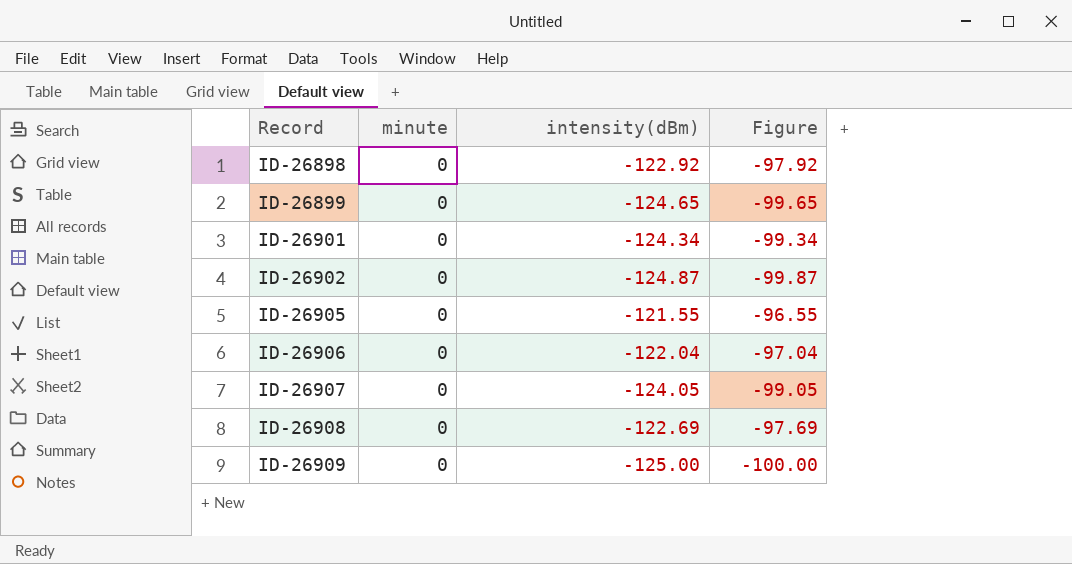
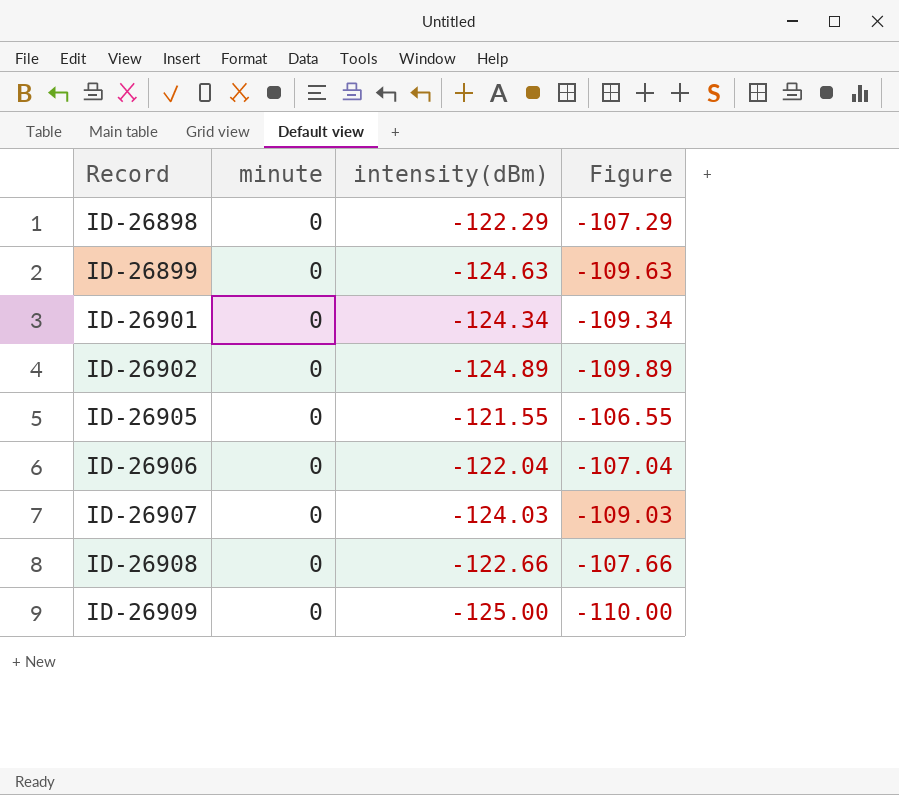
column Figure | formula: [intensity(dBm)] + 25 -> [intensity(dBm)] + 15
ID-26898 | intensity(dBm): -122.92 -> -122.29
ID-26899 | intensity(dBm): -124.65 -> -124.63
ID-26902 | intensity(dBm): -124.87 -> -124.89
ID-26907 | intensity(dBm): -124.05 -> -124.03
ID-26908 | intensity(dBm): -122.69 -> -122.66

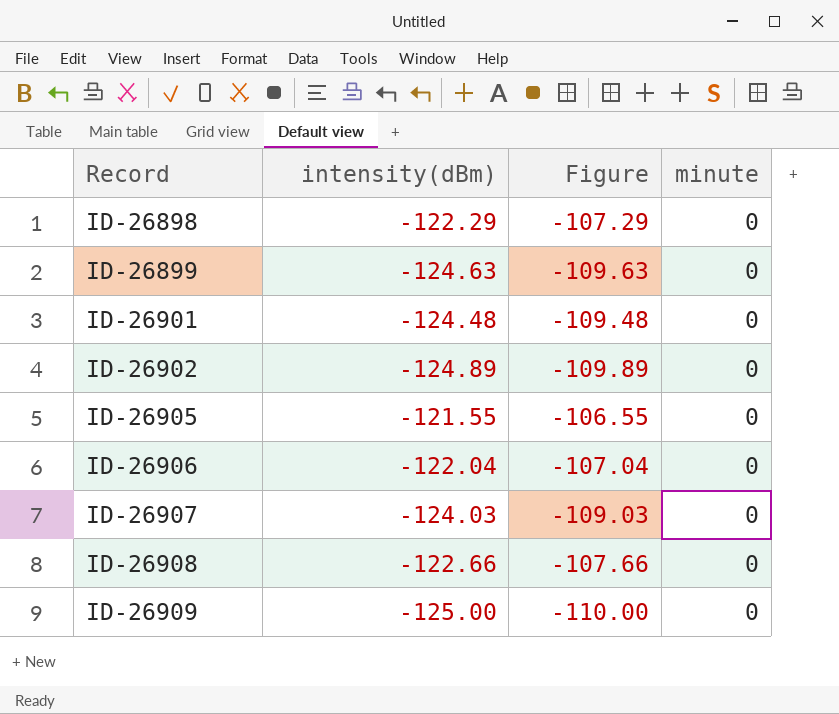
column minute | position: 2 -> 4
ID-26901 | intensity(dBm): -124.34 -> -124.48
ID-26901 | Figure: -109.34 -> -109.48

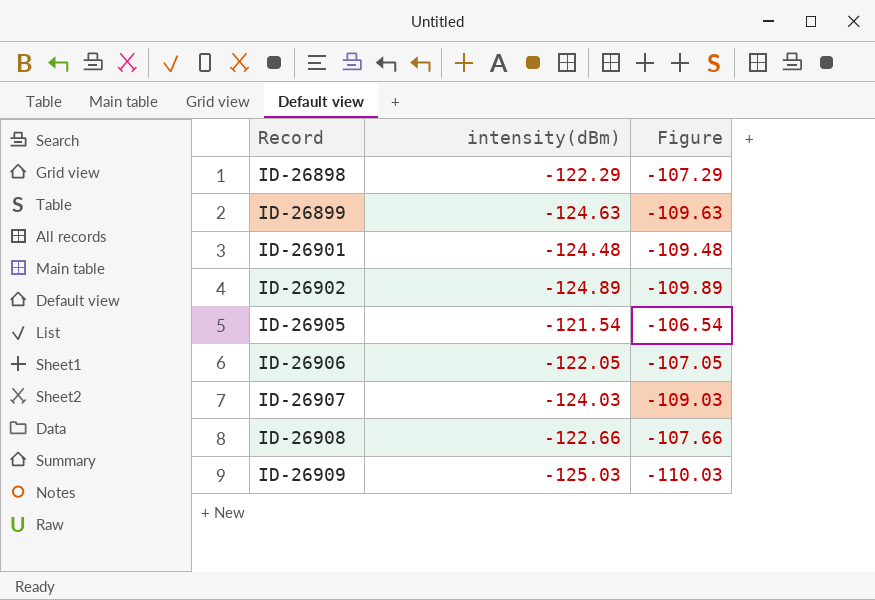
column minute | position: 4 -> none
ID-26905 | intensity(dBm): -121.55 -> -121.54
ID-26905 | Figure: -106.55 -> -106.54
ID-26906 | intensity(dBm): -122.04 -> -122.05
ID-26906 | Figure: -107.04 -> -107.05
ID-26909 | intensity(dBm): -125.00 -> -125.03
ID-26909 | Figure: -110.00 -> -110.03

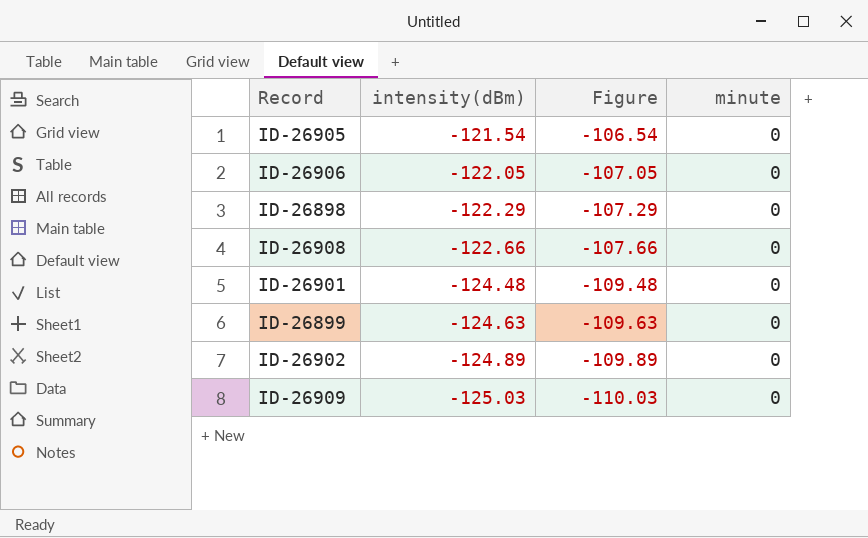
row order: Record ascending -> intensity(dBm) descending
column minute | position: none -> 4
row ID-26907: -124.03 | -109.03 -> none

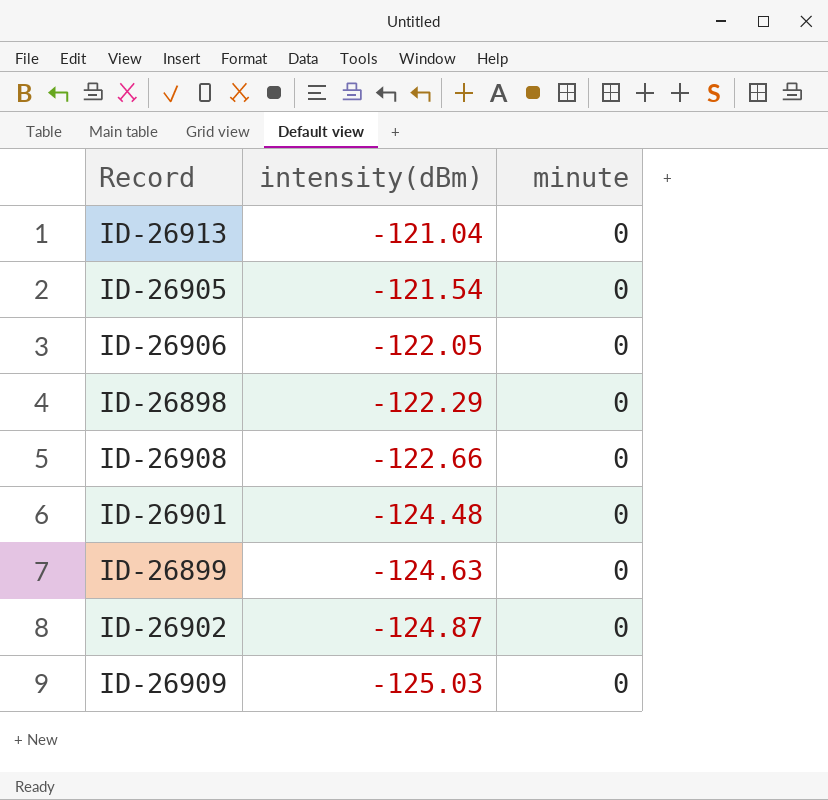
column Figure | formula: [intensity(dBm)] + 15 -> none
row ID-26913: none -> -121.04 | 0
ID-26902 | intensity(dBm): -124.89 -> -124.87

